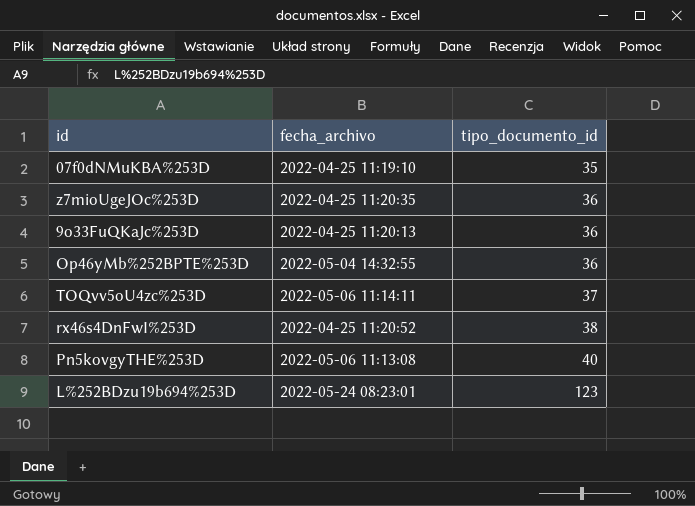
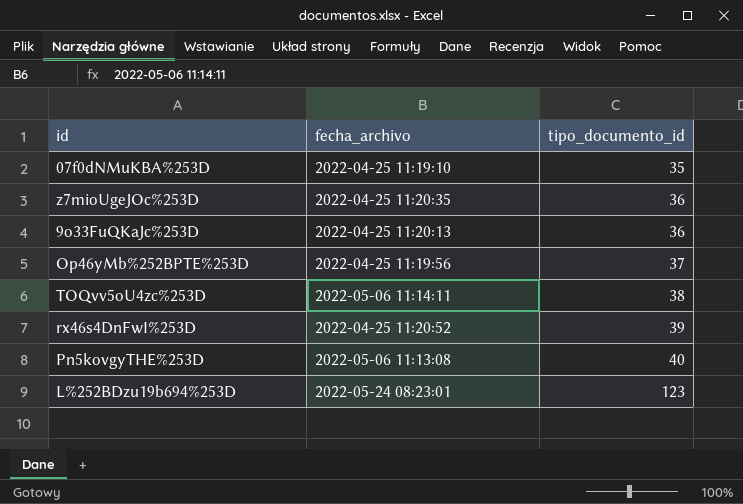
Op46yMb%252BPTE%253D | fecha_archivo: 2022-05-04 14:32:55 -> 2022-04-25 11:19:56
Op46yMb%252BPTE%253D | tipo_documento_id: 36 -> 37
TOQvv5oU4zc%253D | tipo_documento_id: 37 -> 38
rx46s4DnFwI%253D | tipo_documento_id: 38 -> 39

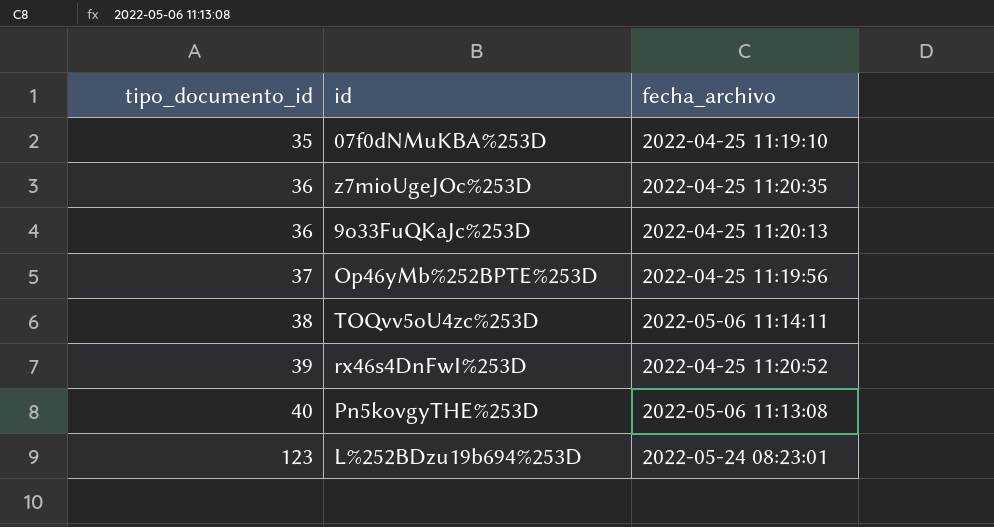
column tipo_documento_id | position: 3 -> 1

